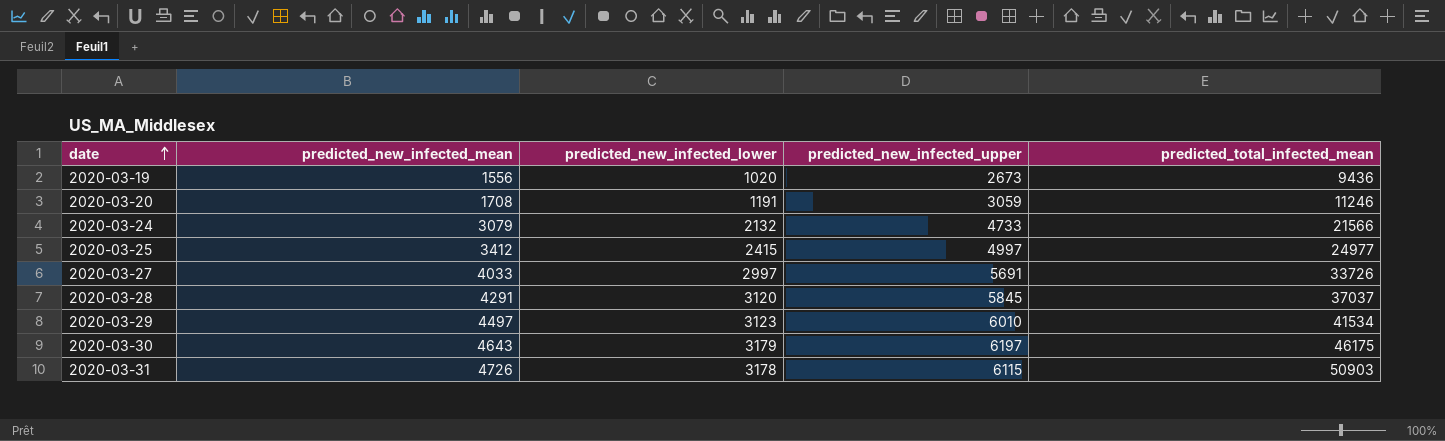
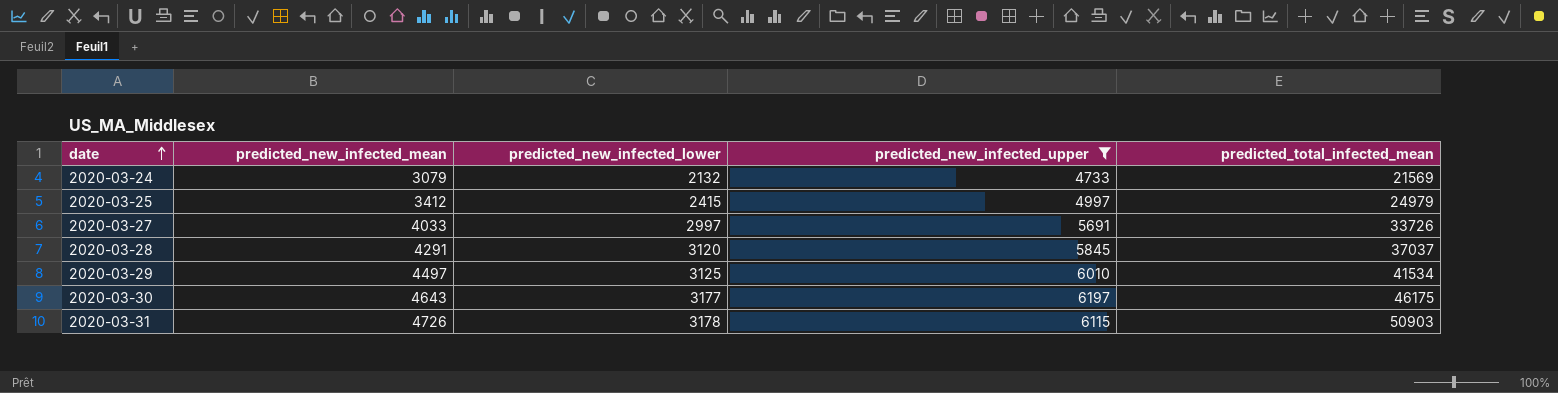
filter: none -> predicted_new_infected_upper >= 4733
2020-03-24 | predicted_total_infected_mean: 21566 -> 21569
2020-03-25 | predicted_total_infected_mean: 24977 -> 24979
2020-03-29 | predicted_new_infected_lower: 3123 -> 3125
2020-03-30 | predicted_new_infected_lower: 3179 -> 3177

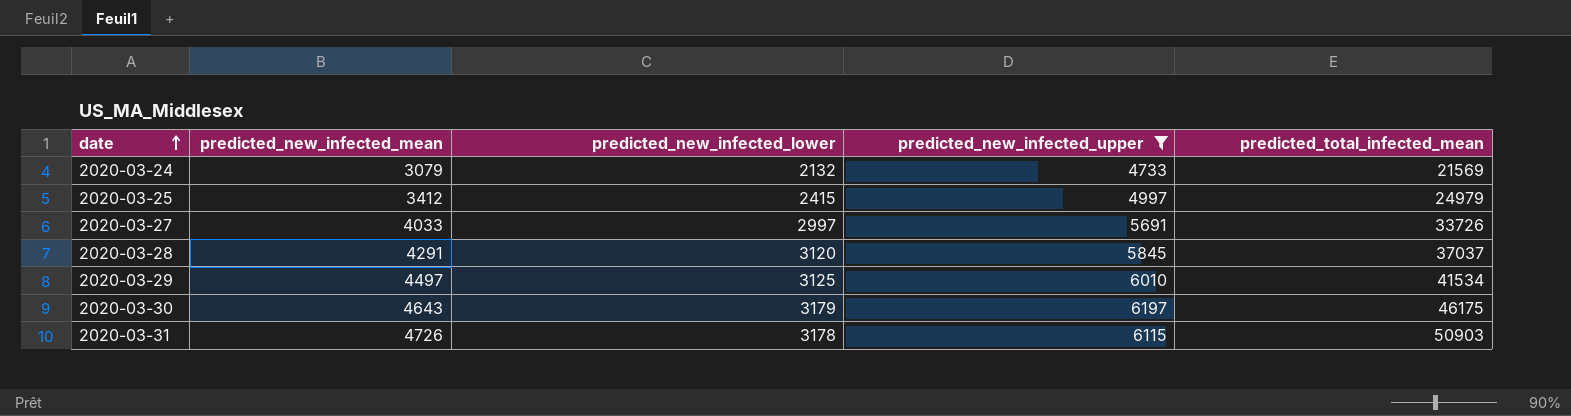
2020-03-30 | predicted_new_infected_lower: 3177 -> 3179

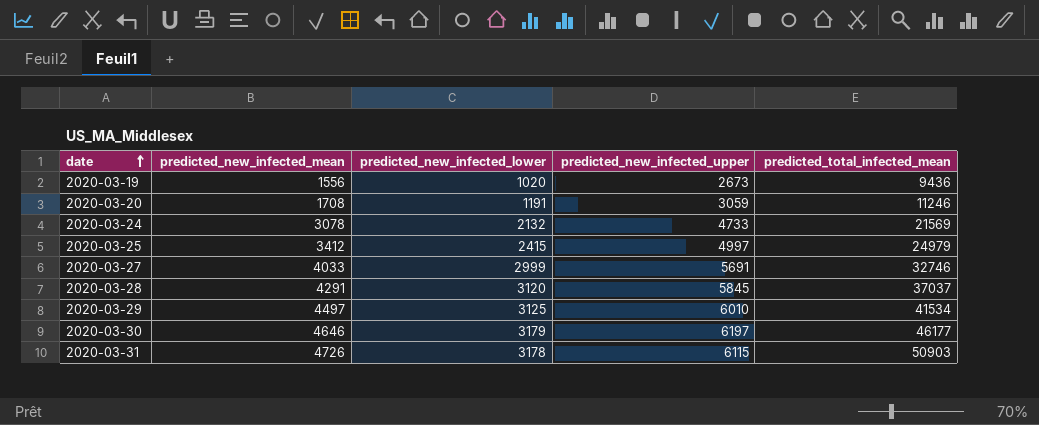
filter: predicted_new_infected_upper >= 4733 -> none
2020-03-24 | predicted_new_infected_mean: 3079 -> 3078
2020-03-27 | predicted_new_infected_lower: 2997 -> 2999
2020-03-27 | predicted_total_infected_mean: 33726 -> 32746
2020-03-30 | predicted_new_infected_mean: 4643 -> 4646
2020-03-30 | predicted_total_infected_mean: 46175 -> 46177

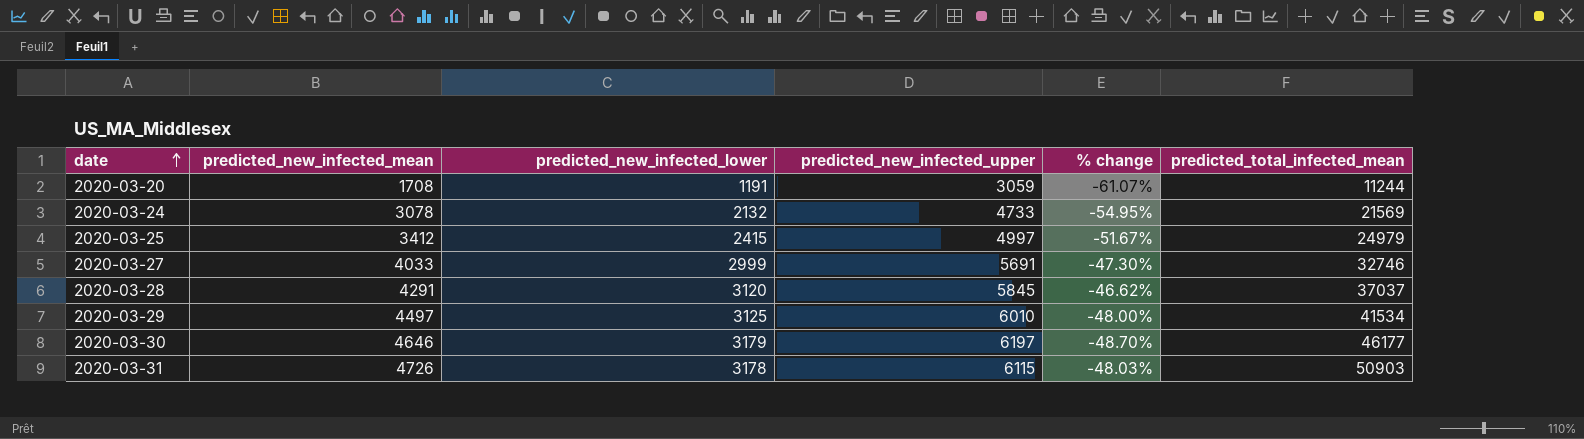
column % change | formula: none -> ([predicted_new_infected_lower] - [predicted_new_infected_upper]) / [predicted_new_infected_upper]
row 2020-03-19: 1556 | 1020 | 2673 | 9436 -> none
2020-03-20 | predicted_total_infected_mean: 11246 -> 11244

